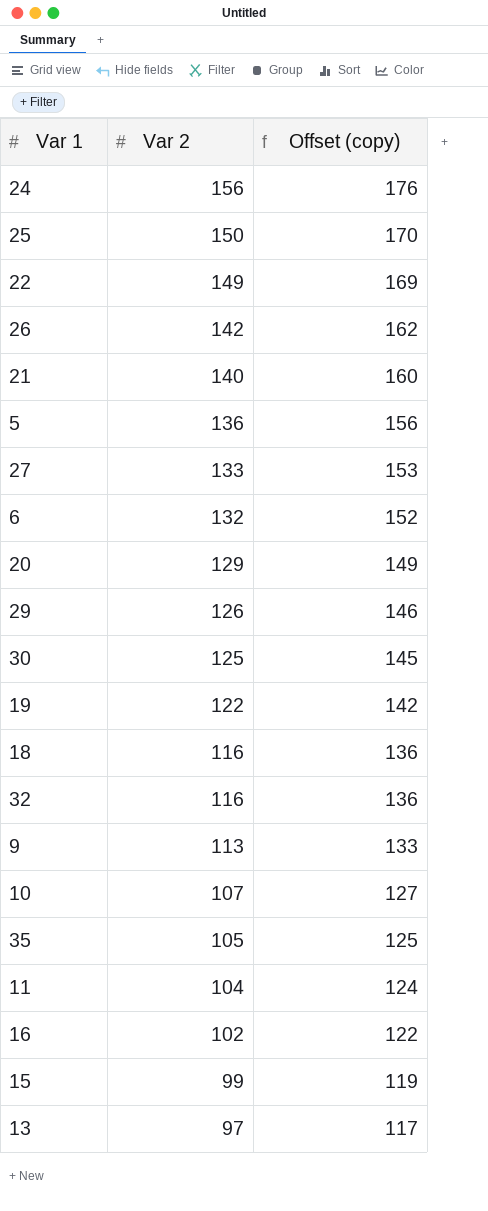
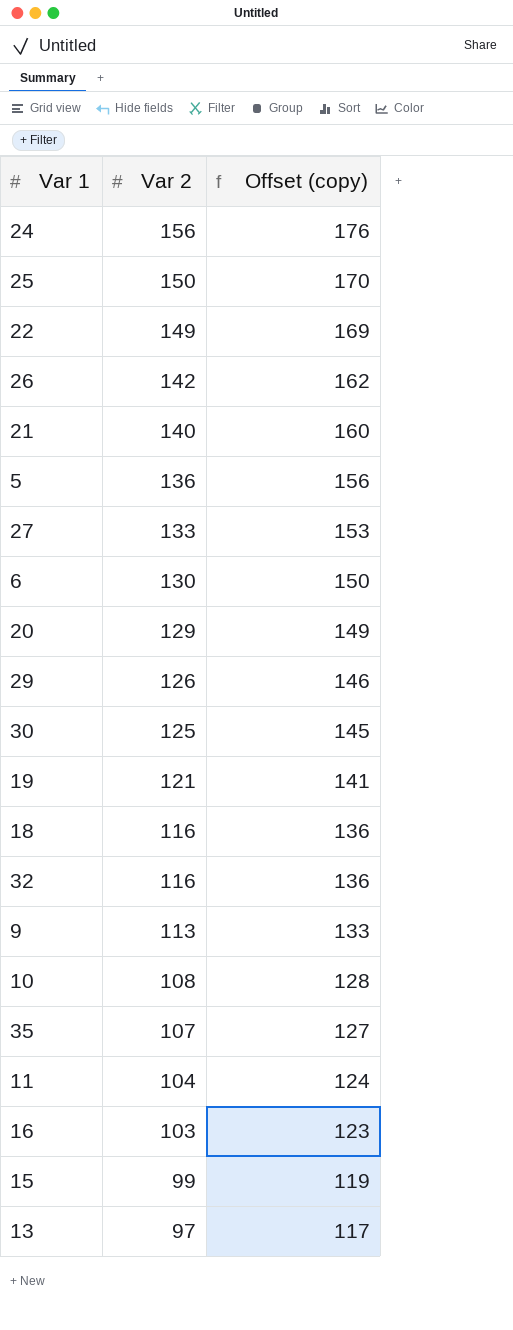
6 | Var 2: 132 -> 130
6 | Offset (copy): 152 -> 150
19 | Var 2: 122 -> 121
19 | Offset (copy): 142 -> 141
10 | Var 2: 107 -> 108
10 | Offset (copy): 127 -> 128
35 | Var 2: 105 -> 107
35 | Offset (copy): 125 -> 127
16 | Var 2: 102 -> 103
16 | Offset (copy): 122 -> 123

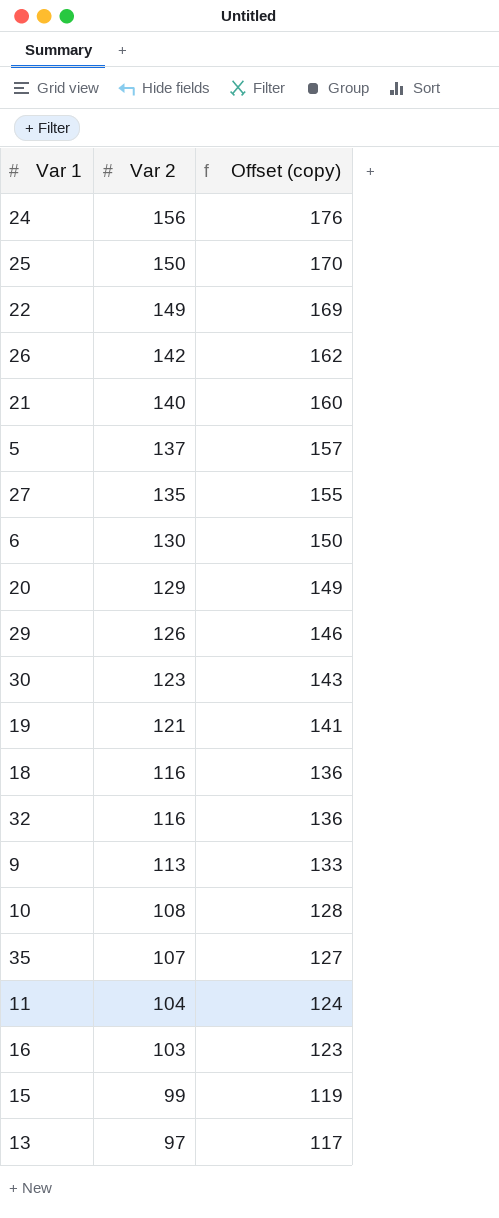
5 | Var 2: 136 -> 137
5 | Offset (copy): 156 -> 157
27 | Var 2: 133 -> 135
27 | Offset (copy): 153 -> 155
30 | Var 2: 125 -> 123
30 | Offset (copy): 145 -> 143

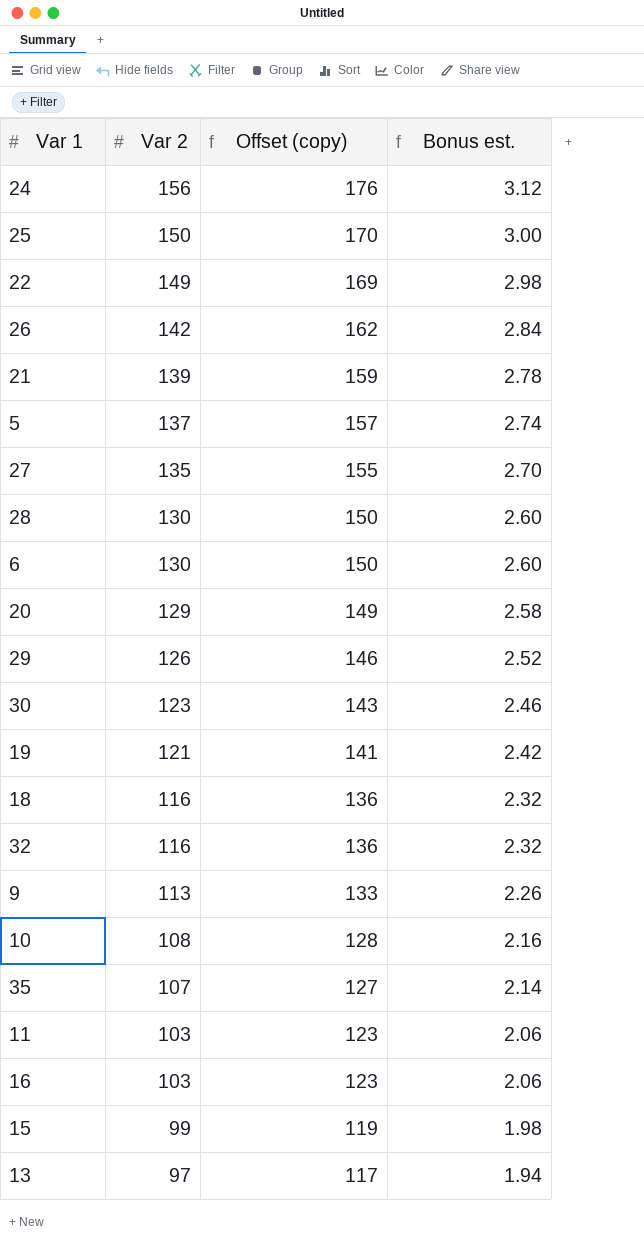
column Bonus est. | formula: none -> [Var 2] * 0.02
21 | Var 2: 140 -> 139
21 | Offset (copy): 160 -> 159
row 28: none -> 130 | 150 | 2.60
11 | Var 2: 104 -> 103
11 | Offset (copy): 124 -> 123

